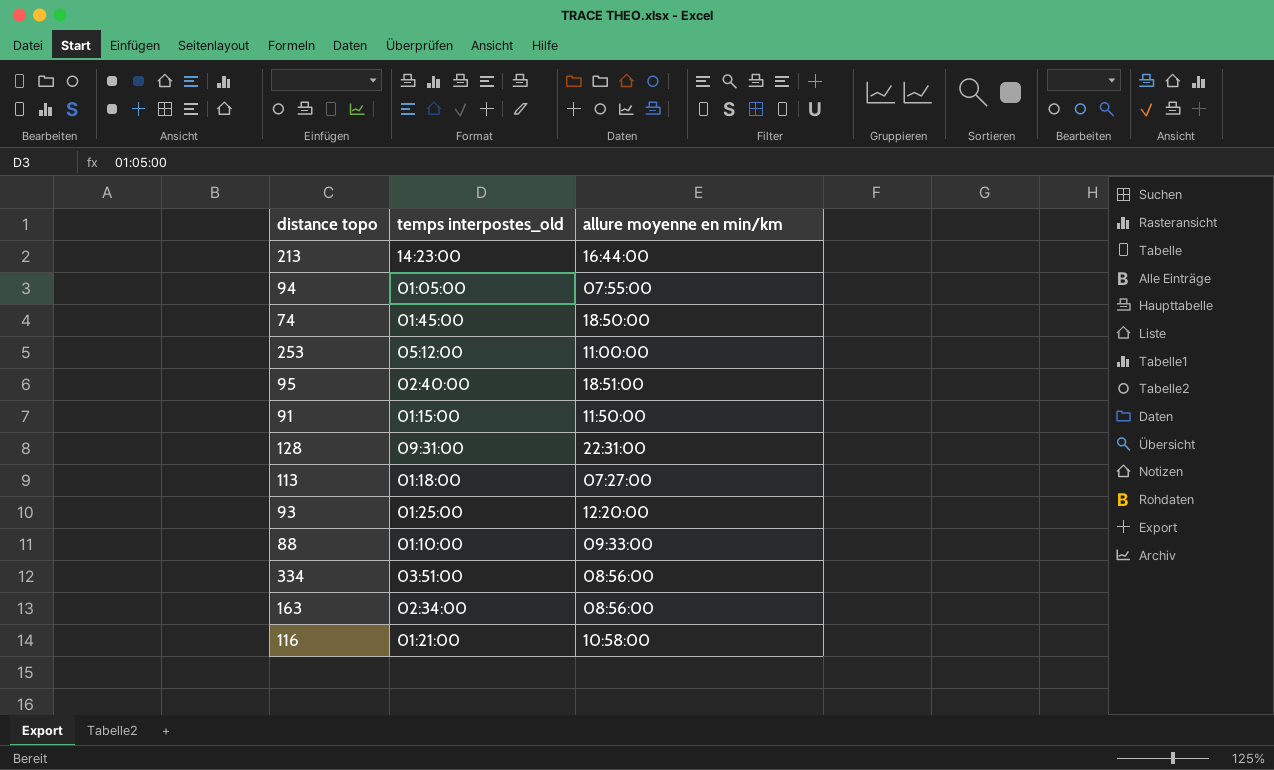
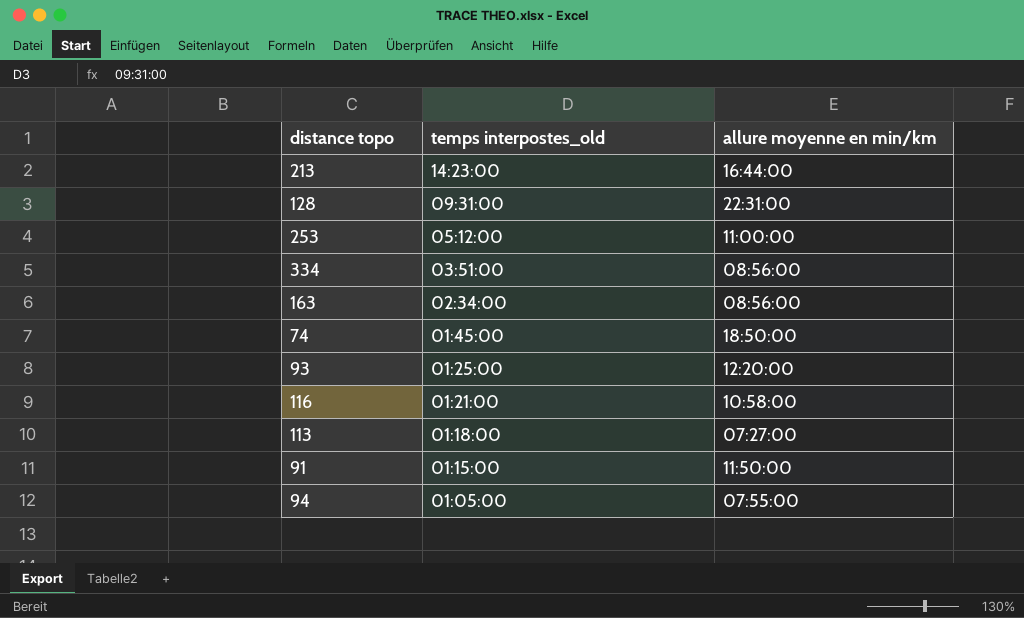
row order: none -> temps interpostes_old descending
row 95: 02:40:00 | 18:51:00 -> none
row 88: 01:10:00 | 09:33:00 -> none

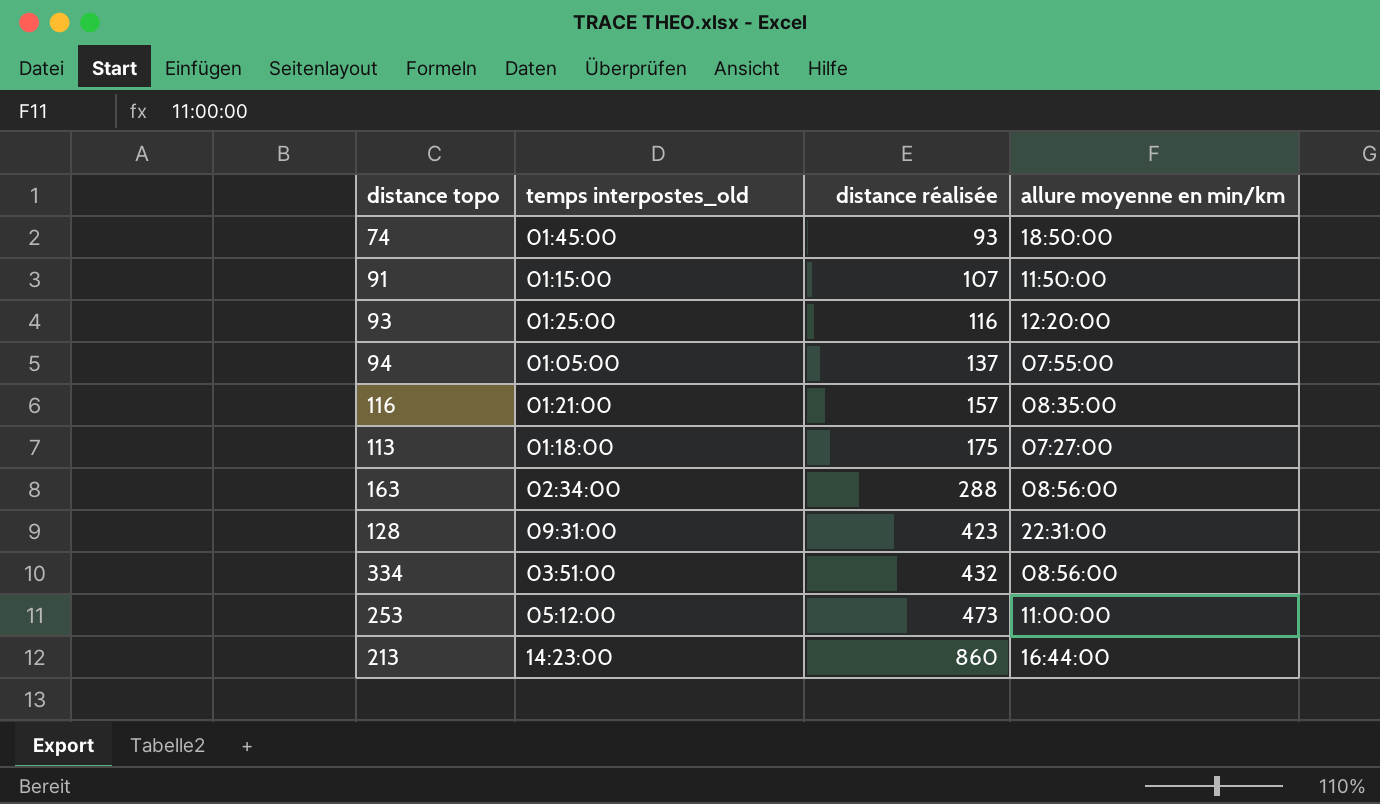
row order: temps interpostes_old descending -> distance réalisée ascending
column distance réalisée | position: none -> 3
116 | allure moyenne en min/km: 10:58:00 -> 08:35:00

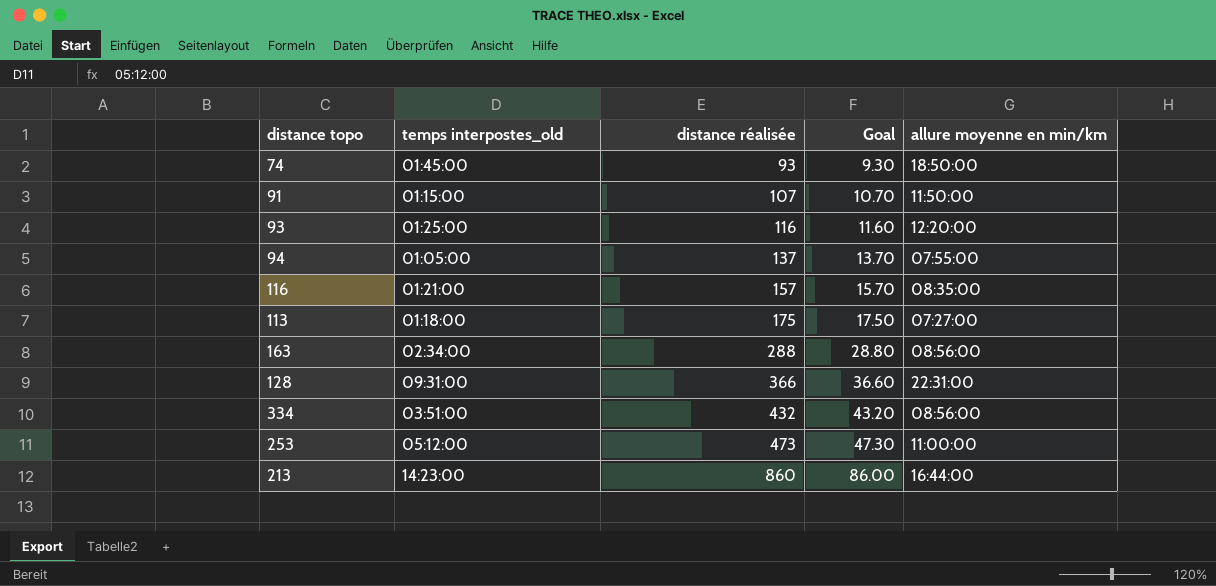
column Goal | formula: none -> [distance réalisée] * 0.1
128 | distance réalisée: 423 -> 366

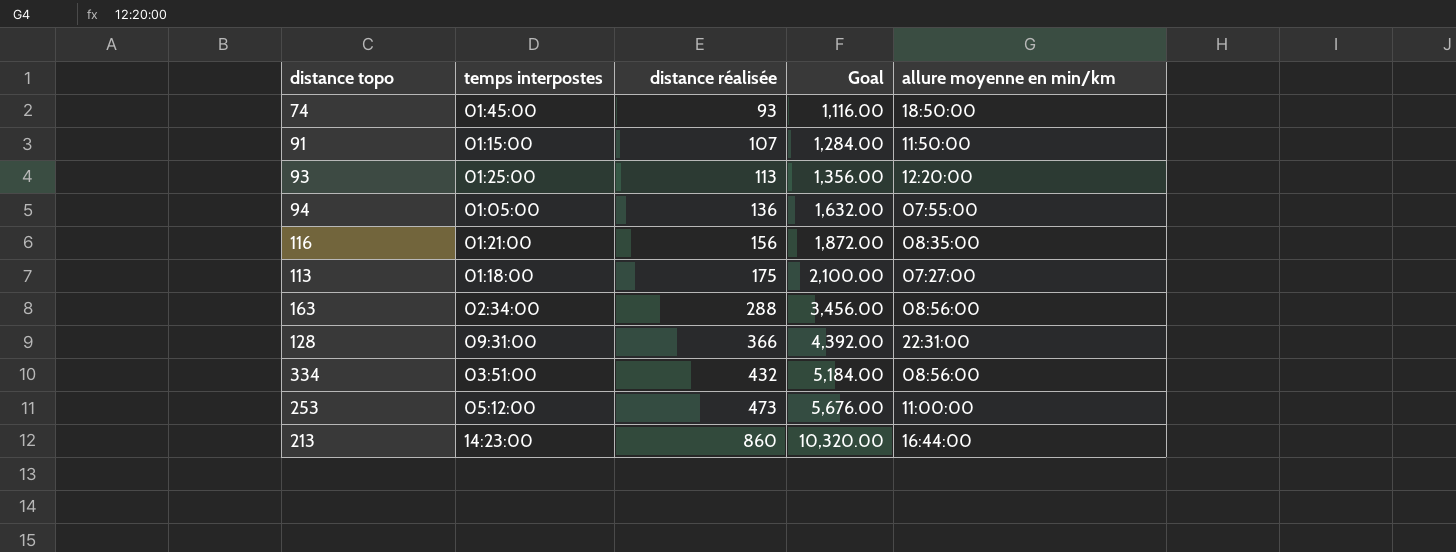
column name: temps interpostes_old -> temps interpostes
column Goal | formula: [distance réalisée] * 0.1 -> [distance réalisée] * 12
93 | distance réalisée: 116 -> 113
94 | distance réalisée: 137 -> 136
116 | distance réalisée: 157 -> 156

